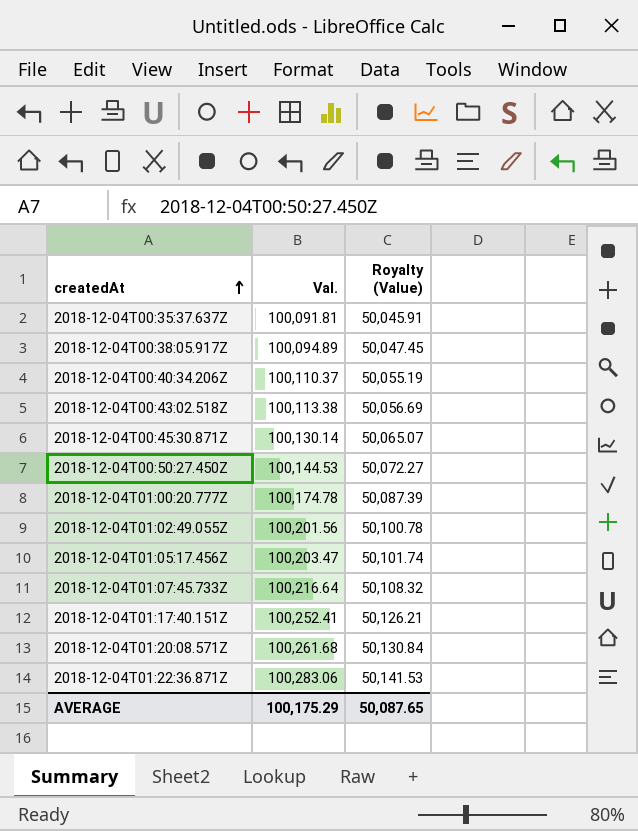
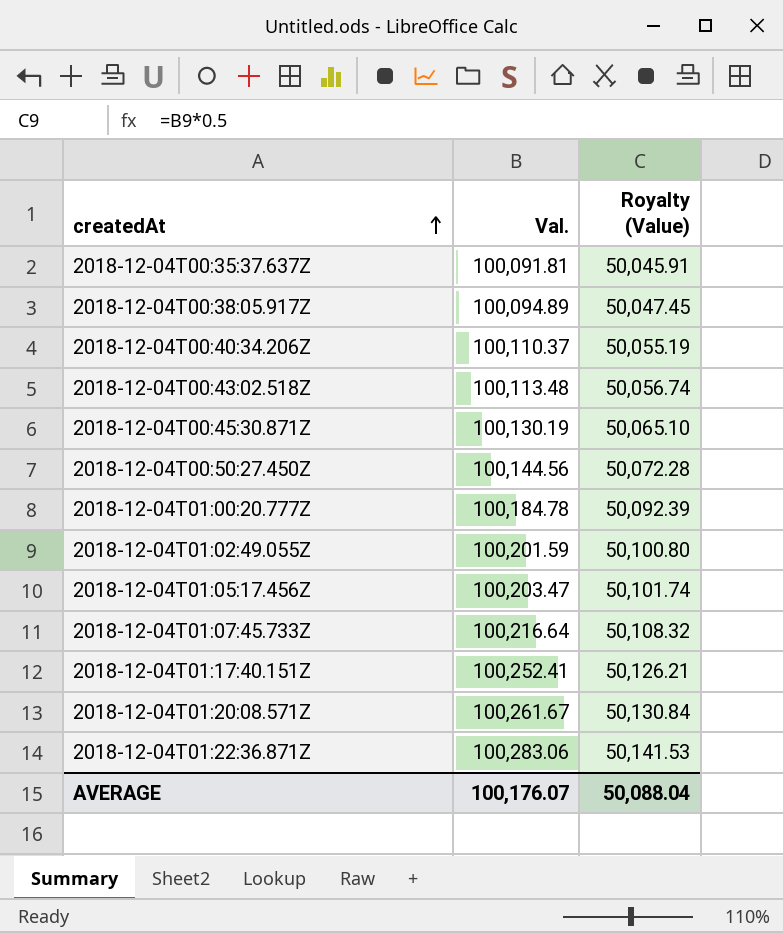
2018-12-04T00:43:02.518Z | Val.: 100,113.38 -> 100,113.48
2018-12-04T00:43:02.518Z | Royalty (Value): 50,056.69 -> 50,056.74
2018-12-04T00:45:30.871Z | Val.: 100,130.14 -> 100,130.19
2018-12-04T00:45:30.871Z | Royalty (Value): 50,065.07 -> 50,065.10
2018-12-04T00:50:27.450Z | Val.: 100,144.53 -> 100,144.56
2018-12-04T00:50:27.450Z | Royalty (Value): 50,072.27 -> 50,072.28
2018-12-04T01:00:20.777Z | Val.: 100,174.78 -> 100,184.78
2018-12-04T01:00:20.777Z | Royalty (Value): 50,087.39 -> 50,092.39
2018-12-04T01:02:49.055Z | Val.: 100,201.56 -> 100,201.59
2018-12-04T01:02:49.055Z | Royalty (Value): 50,100.78 -> 50,100.80
2018-12-04T01:20:08.571Z | Val.: 100,261.68 -> 100,261.67
AVERAGE | Val.: 100,175.29 -> 100,176.07
AVERAGE | Royalty (Value): 50,087.65 -> 50,088.04

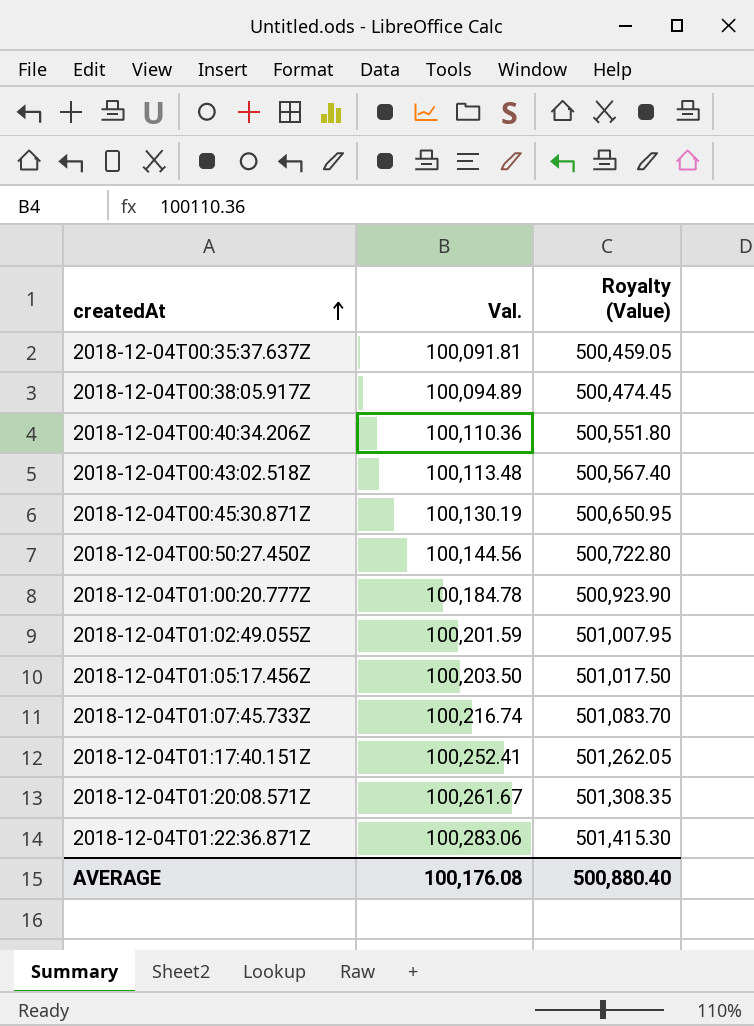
column Royalty (Value) | formula: [Val.] * 0.5 -> [Val.] * 5
2018-12-04T00:40:34.206Z | Val.: 100,110.37 -> 100,110.36
2018-12-04T01:05:17.456Z | Val.: 100,203.47 -> 100,203.50
2018-12-04T01:07:45.733Z | Val.: 100,216.64 -> 100,216.74
AVERAGE | Val.: 100,176.07 -> 100,176.08
AVERAGE | Royalty (Value): 50,088.04 -> 500,880.40

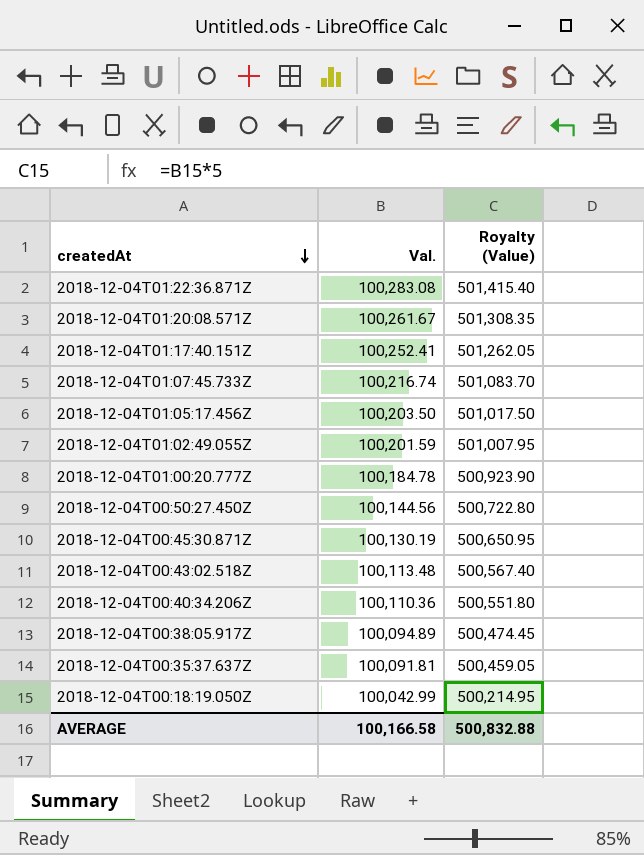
row order: createdAt ascending -> createdAt descending
2018-12-04T01:22:36.871Z | Val.: 100,283.06 -> 100,283.08
2018-12-04T01:22:36.871Z | Royalty (Value): 501,415.30 -> 501,415.40
row 2018-12-04T00:18:19.050Z: none -> 100,042.99 | 500,214.95
AVERAGE | Val.: 100,176.08 -> 100,166.58
AVERAGE | Royalty (Value): 500,880.40 -> 500,832.88

